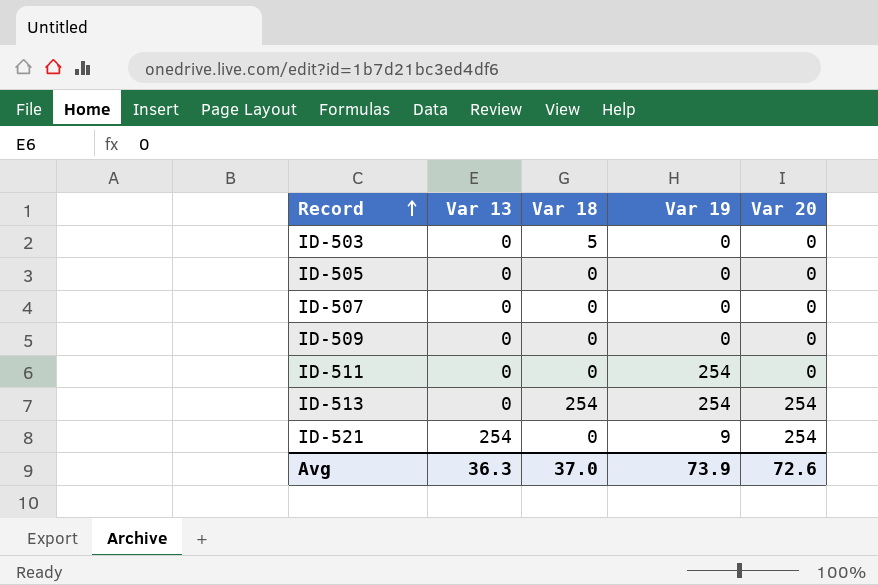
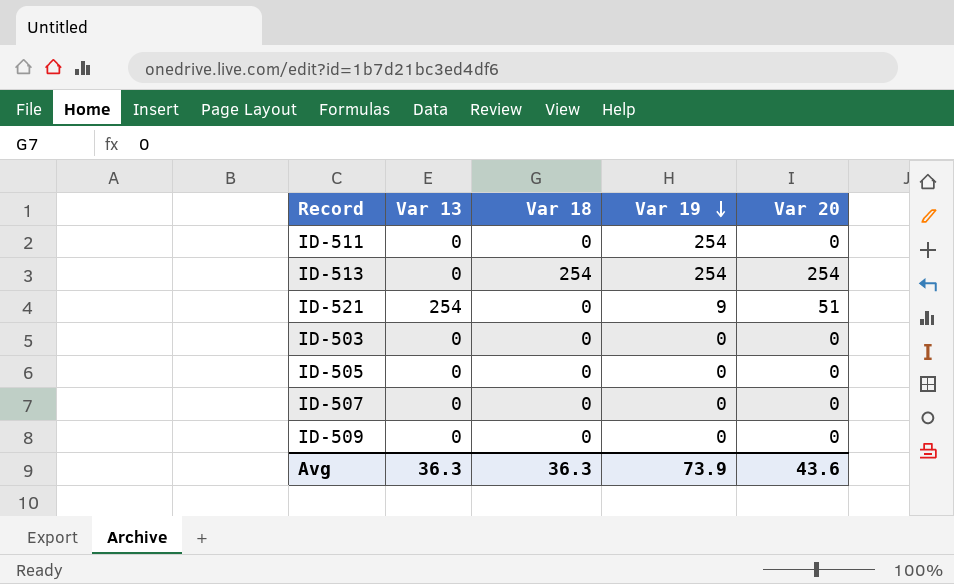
row order: Record ascending -> Var 19 descending
ID-521 | Var 20: 254 -> 51
ID-503 | Var 18: 5 -> 0
Avg | Var 18: 37.0 -> 36.3
Avg | Var 20: 72.6 -> 43.6

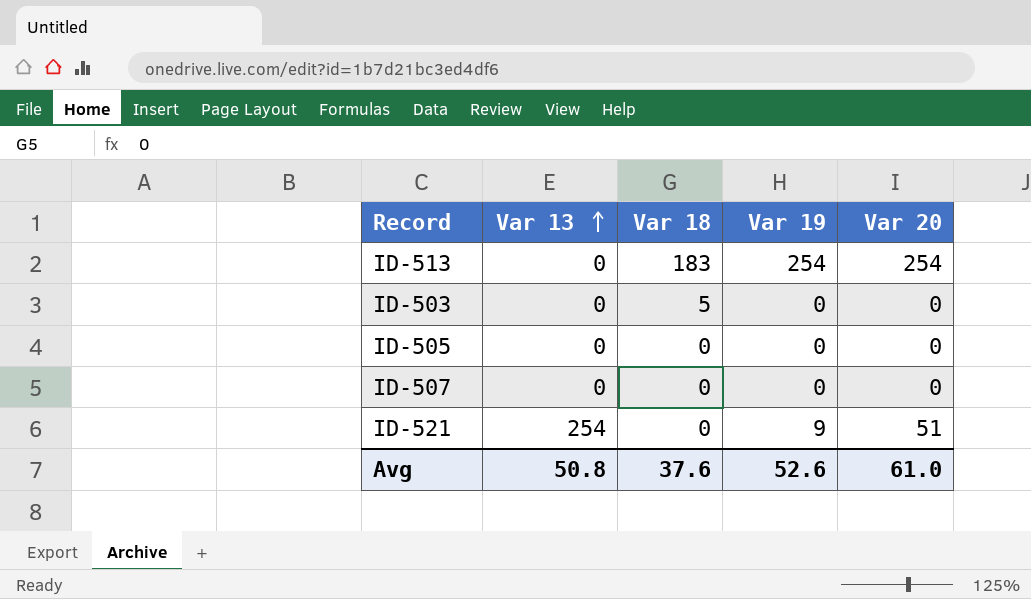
row order: Var 19 descending -> Var 13 ascending
row ID-511: 0 | 0 | 254 | 0 -> none
row ID-509: 0 | 0 | 0 | 0 -> none
ID-513 | Var 18: 254 -> 183
ID-503 | Var 18: 0 -> 5
Avg | Var 13: 36.3 -> 50.8
Avg | Var 18: 36.3 -> 37.6
Avg | Var 19: 73.9 -> 52.6
Avg | Var 20: 43.6 -> 61.0

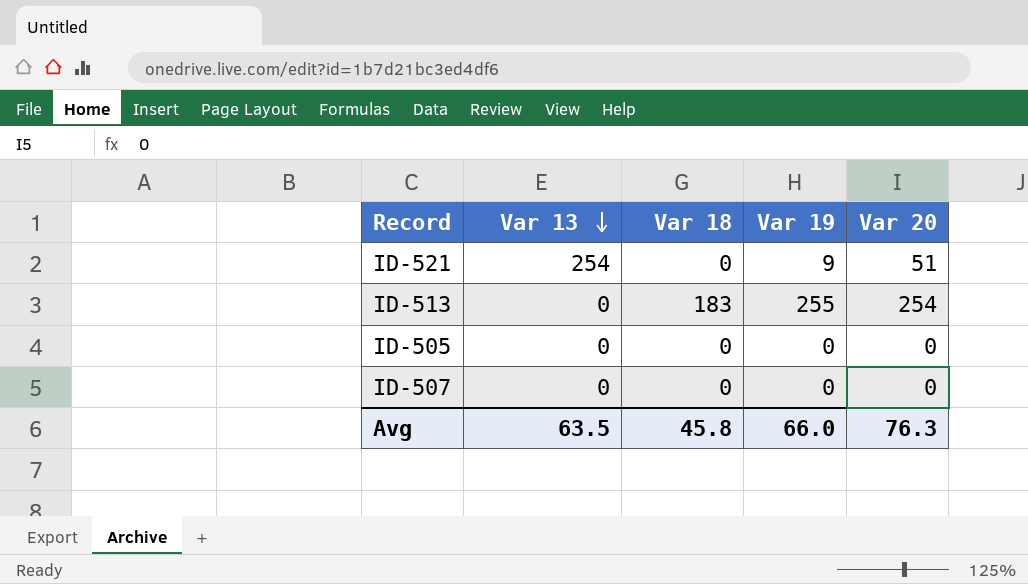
row order: Var 13 ascending -> Var 13 descending
row ID-503: 0 | 5 | 0 | 0 -> none
ID-513 | Var 19: 254 -> 255
Avg | Var 13: 50.8 -> 63.5
Avg | Var 18: 37.6 -> 45.8
Avg | Var 19: 52.6 -> 66.0
Avg | Var 20: 61.0 -> 76.3

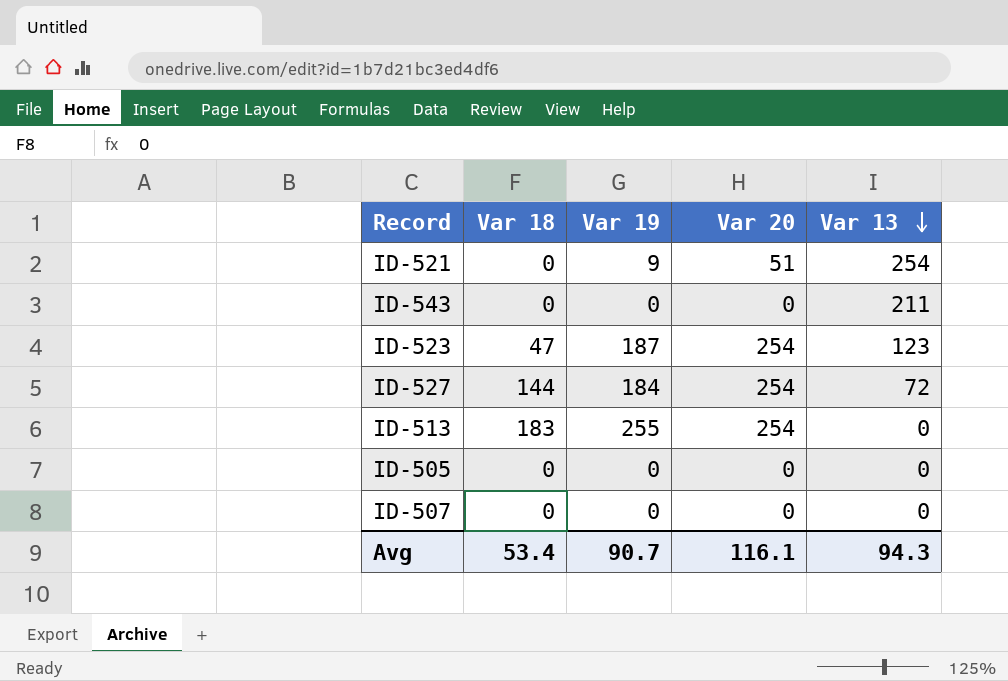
column Var 13 | position: 2 -> 5
row ID-543: none -> 0 | 0 | 0 | 211
row ID-523: none -> 47 | 187 | 254 | 123
row ID-527: none -> 144 | 184 | 254 | 72
Avg | Var 18: 45.8 -> 53.4
Avg | Var 19: 66.0 -> 90.7
Avg | Var 20: 76.3 -> 116.1
Avg | Var 13: 63.5 -> 94.3

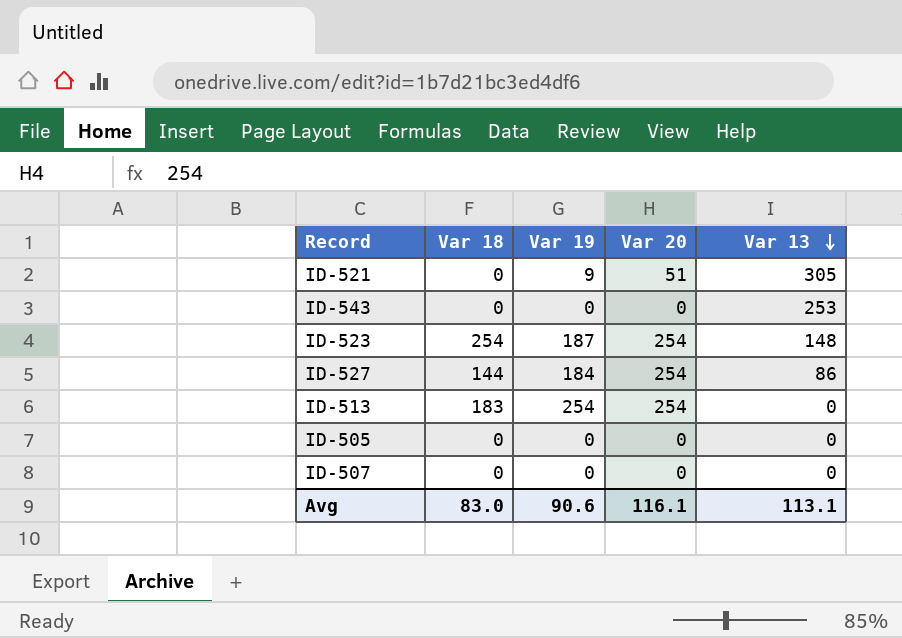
ID-521 | Var 13: 254 -> 305
ID-543 | Var 13: 211 -> 253
ID-523 | Var 18: 47 -> 254
ID-523 | Var 13: 123 -> 148
ID-527 | Var 13: 72 -> 86
ID-513 | Var 19: 255 -> 254
Avg | Var 18: 53.4 -> 83.0
Avg | Var 19: 90.7 -> 90.6
Avg | Var 13: 94.3 -> 113.1

